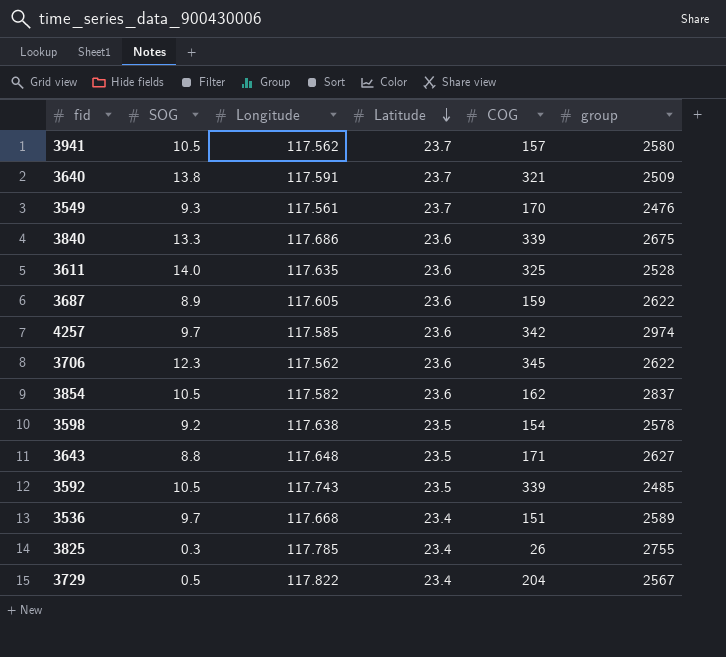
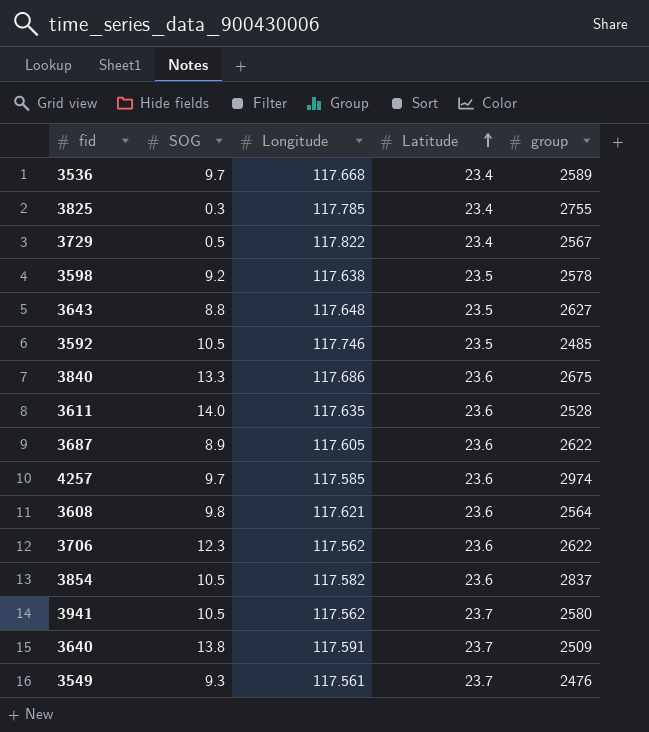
row order: Latitude descending -> Latitude ascending
column COG | position: 5 -> none
3592 | Longitude: 117.743 -> 117.746
row 3608: none -> 9.8 | 117.621 | 23.6 | 2564

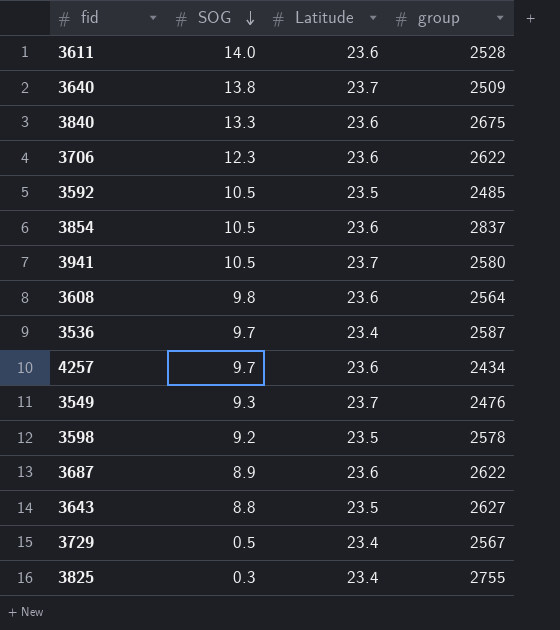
row order: Latitude ascending -> SOG descending
column Longitude | position: 3 -> none
3536 | group: 2589 -> 2587
4257 | group: 2974 -> 2434

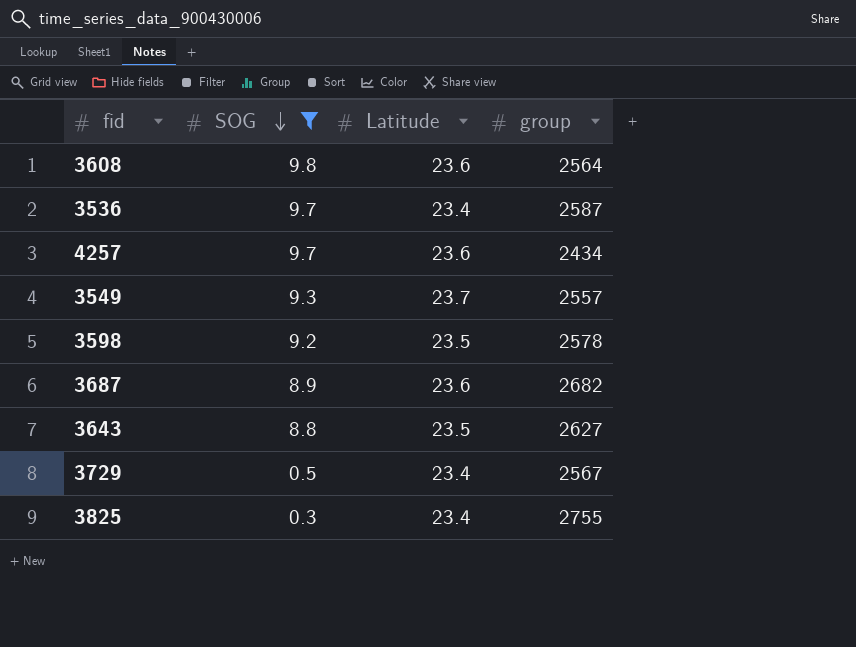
filter: none -> SOG <= 9.8
3549 | group: 2476 -> 2557
3687 | group: 2622 -> 2682

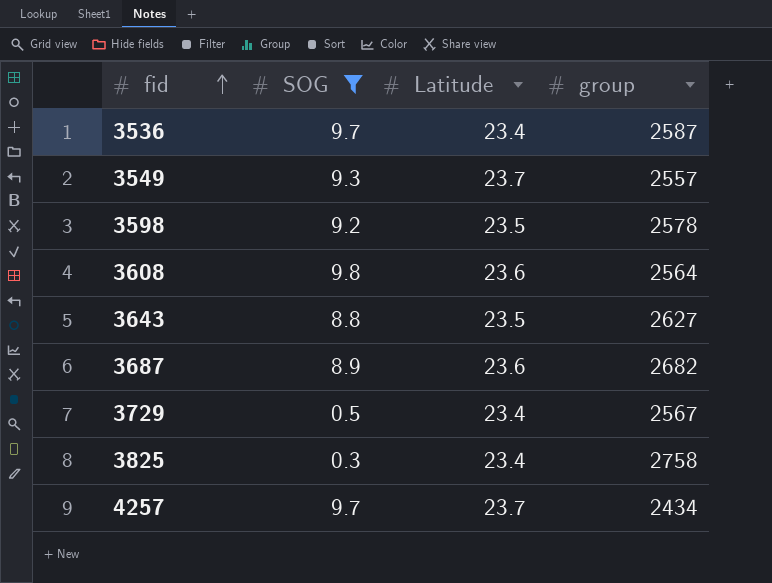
row order: SOG descending -> fid ascending
3825 | group: 2755 -> 2758
4257 | Latitude: 23.6 -> 23.7

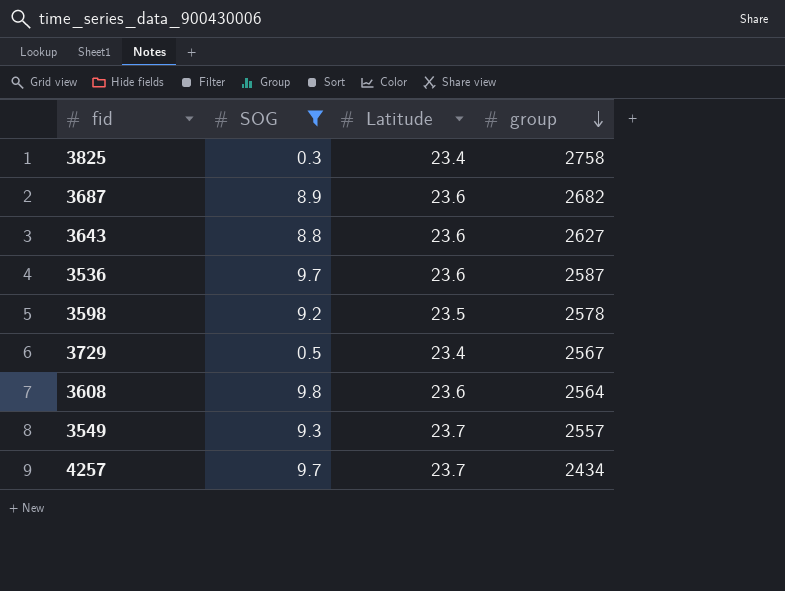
row order: fid ascending -> group descending
3643 | Latitude: 23.5 -> 23.6
3536 | Latitude: 23.4 -> 23.6

